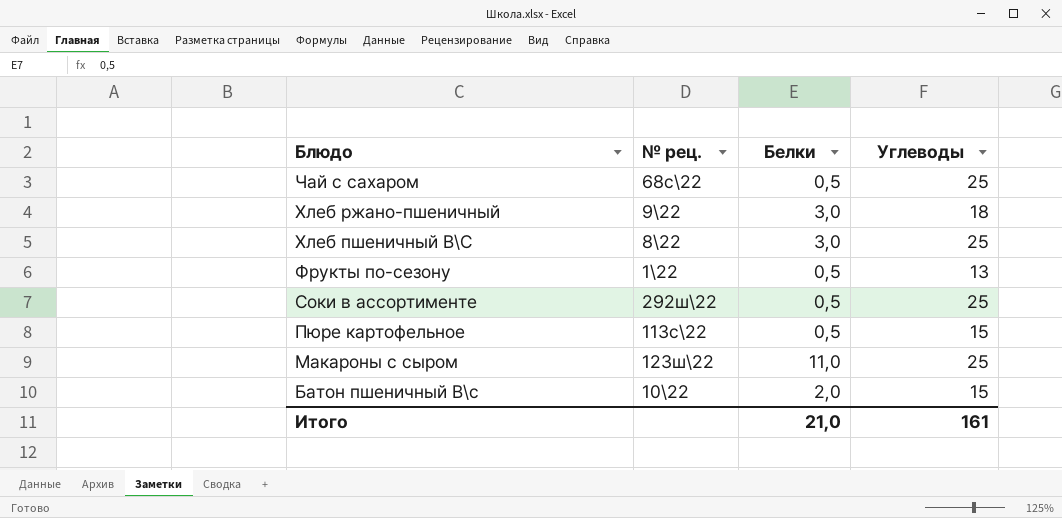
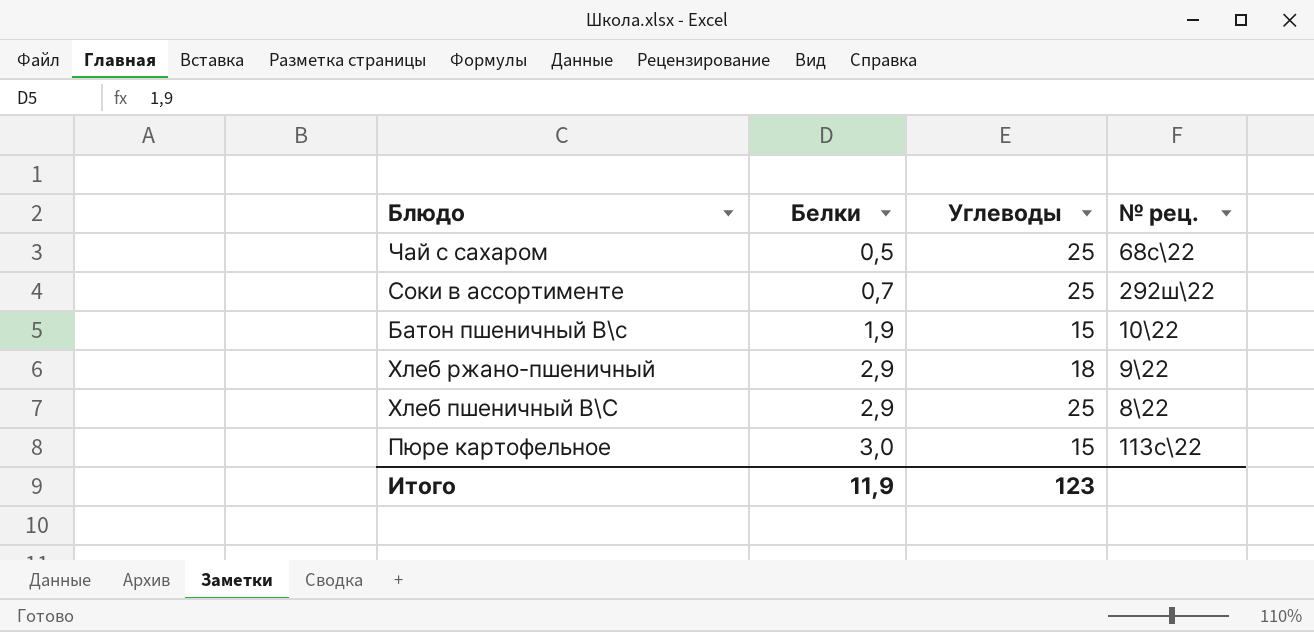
row order: Блюдо descending -> Белки ascending
column № рец. | position: 2 -> 4
row Фрукты по-сезону: 1\22 | 0,5 | 13 -> none
row Макароны с сыром: 123ш\22 | 11,0 | 25 -> none
Соки в ассортименте | Белки: 0,5 -> 0,7
Батон пшеничный В\с | Белки: 2,0 -> 1,9
Хлеб ржано-пшеничный | Белки: 3,0 -> 2,9
Хлеб пшеничный В\С | Белки: 3,0 -> 2,9
Пюре картофельное | Белки: 0,5 -> 3,0
Итого | Белки: 21,0 -> 11,9
Итого | Углеводы: 161 -> 123

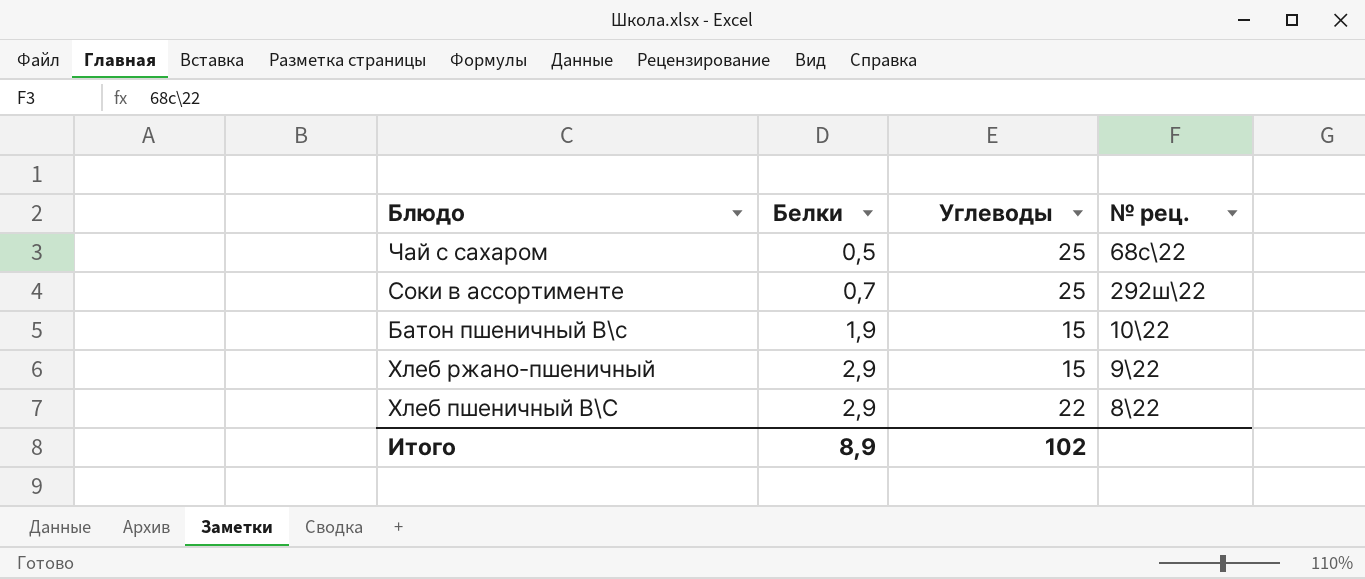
row Пюре картофельное: 3,0 | 15 | 113с\22 -> none
Хлеб ржано-пшеничный | Углеводы: 18 -> 15
Хлеб пшеничный В\С | Углеводы: 25 -> 22
Итого | Белки: 11,9 -> 8,9
Итого | Углеводы: 123 -> 102

